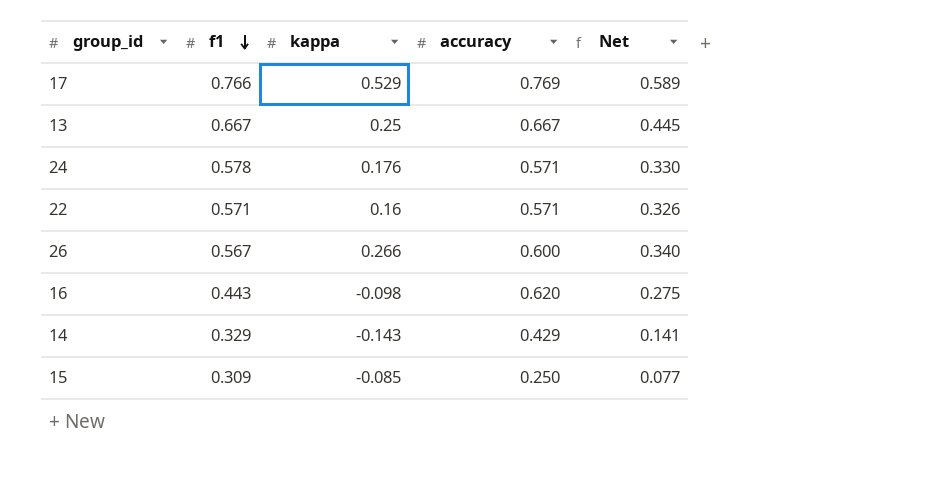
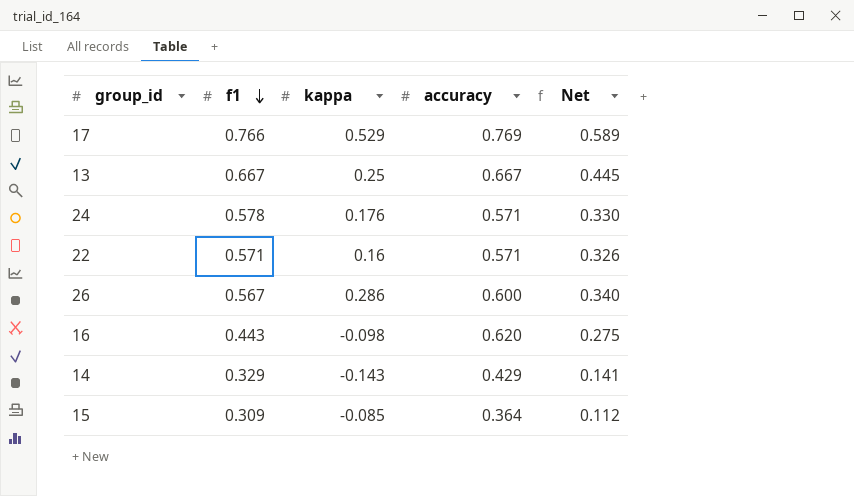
26 | kappa: 0.266 -> 0.286
15 | accuracy: 0.250 -> 0.364
15 | Net: 0.077 -> 0.112

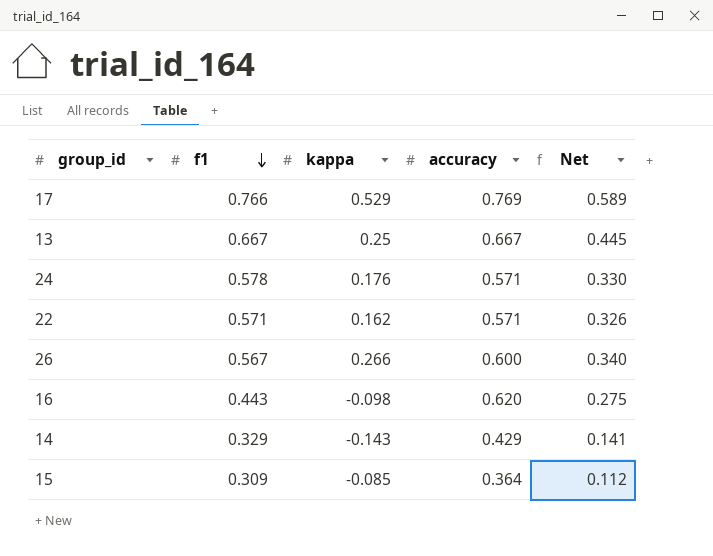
22 | kappa: 0.16 -> 0.162
26 | kappa: 0.286 -> 0.266

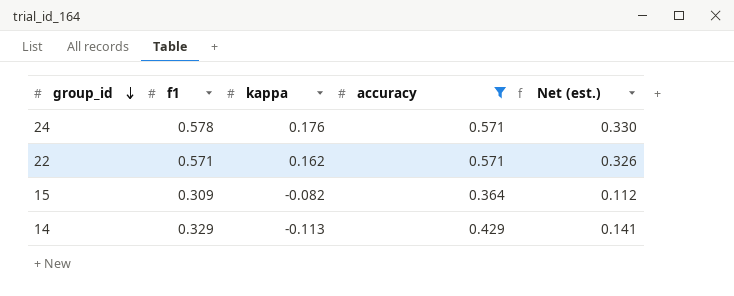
filter: none -> accuracy <= 0.571
row order: f1 descending -> group_id descending
column name: Net -> Net (est.)
15 | kappa: -0.085 -> -0.082
14 | kappa: -0.143 -> -0.113

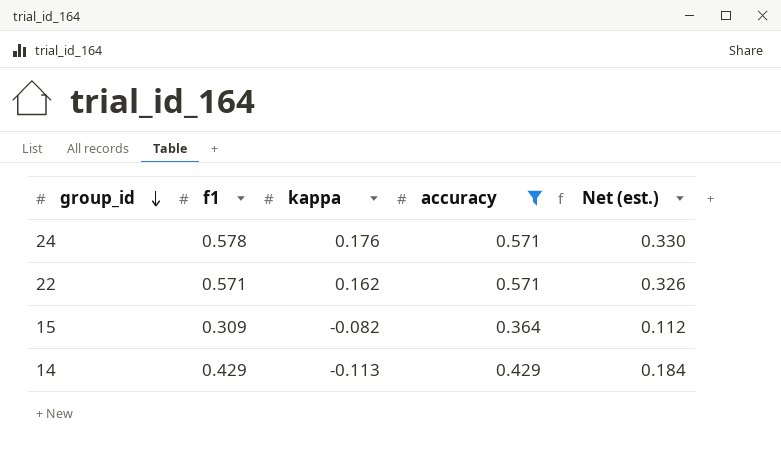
14 | f1: 0.329 -> 0.429
14 | Net (est.): 0.141 -> 0.184

